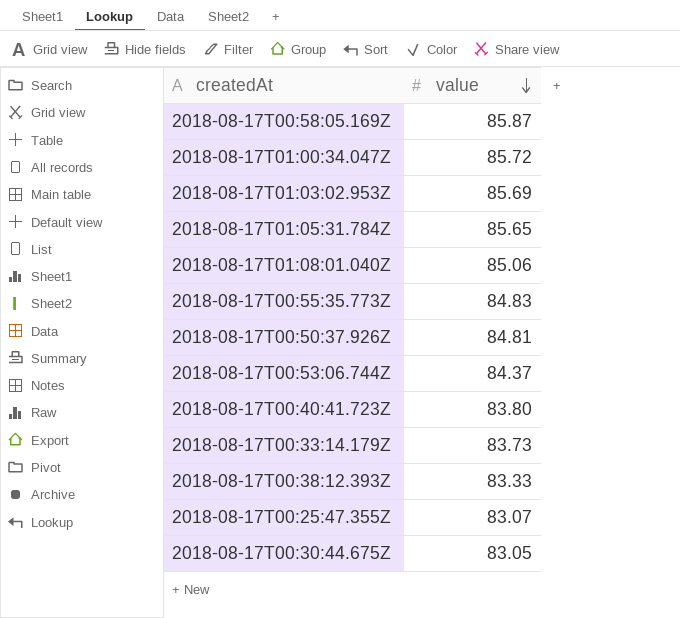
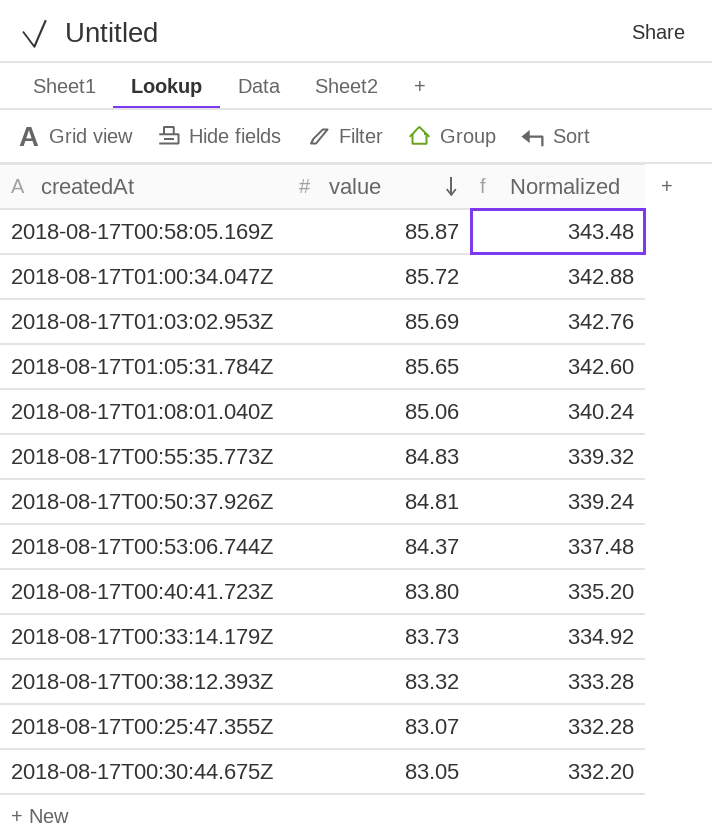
column Normalized | formula: none -> [value] * 4
2018-08-17T00:38:12.393Z | value: 83.33 -> 83.32

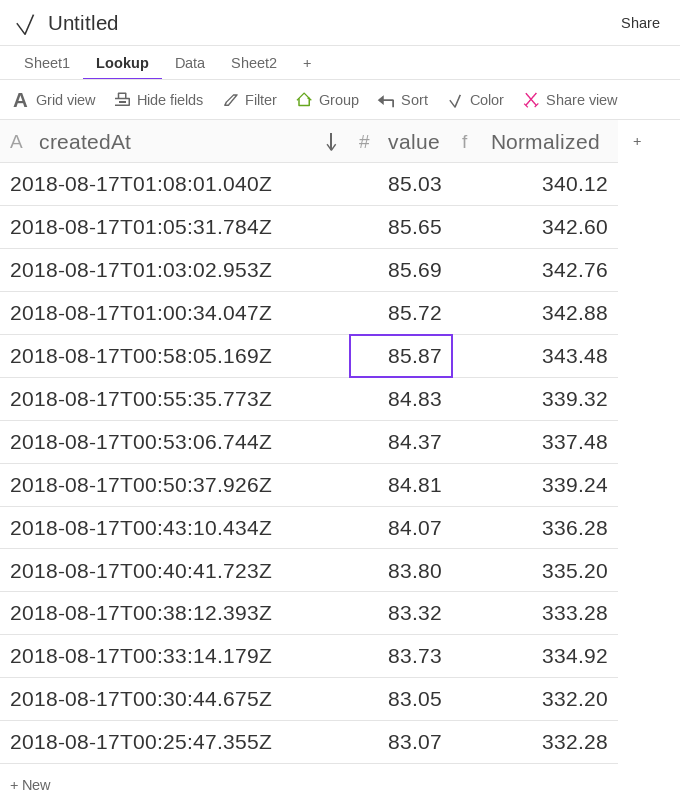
row order: value descending -> createdAt descending
2018-08-17T01:08:01.040Z | value: 85.06 -> 85.03
2018-08-17T01:08:01.040Z | Normalized: 340.24 -> 340.12
row 2018-08-17T00:43:10.434Z: none -> 84.07 | 336.28

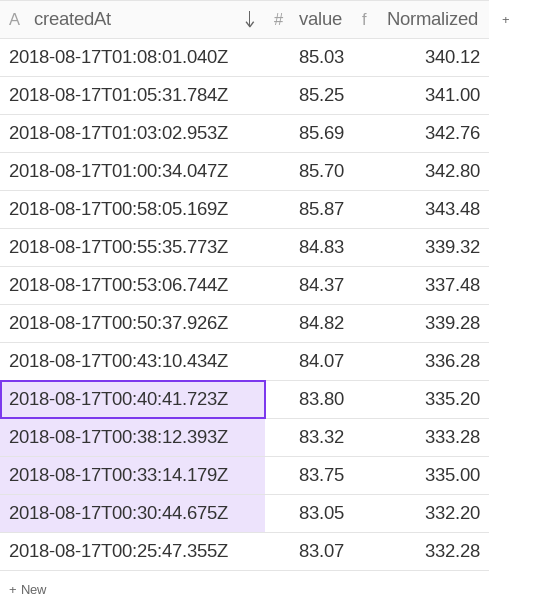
2018-08-17T01:05:31.784Z | value: 85.65 -> 85.25
2018-08-17T01:05:31.784Z | Normalized: 342.60 -> 341.00
2018-08-17T01:00:34.047Z | value: 85.72 -> 85.70
2018-08-17T01:00:34.047Z | Normalized: 342.88 -> 342.80
2018-08-17T00:50:37.926Z | value: 84.81 -> 84.82
2018-08-17T00:50:37.926Z | Normalized: 339.24 -> 339.28
2018-08-17T00:33:14.179Z | value: 83.73 -> 83.75
2018-08-17T00:33:14.179Z | Normalized: 334.92 -> 335.00

